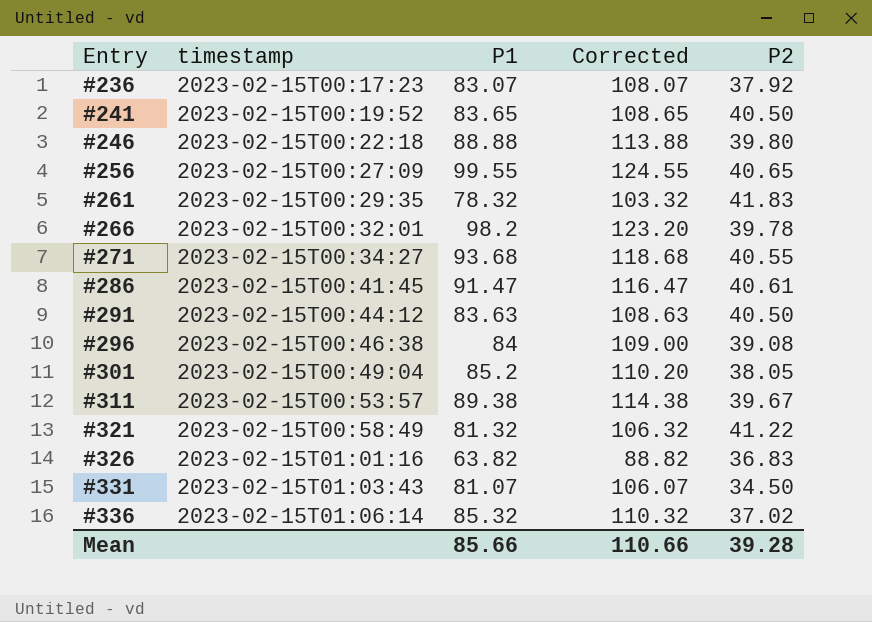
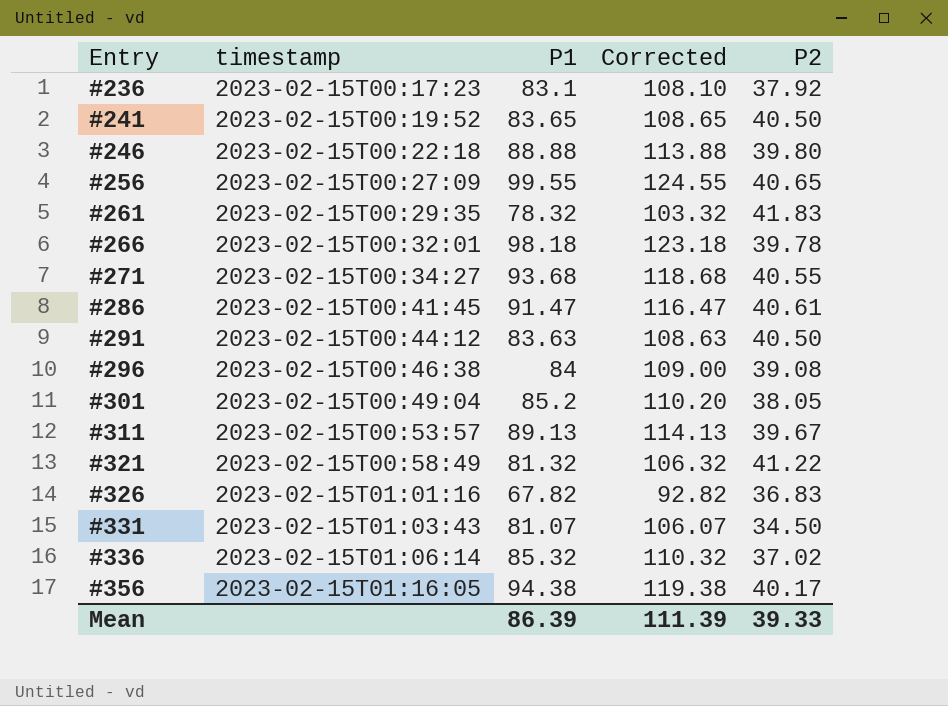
#236 | P1: 83.07 -> 83.1
#236 | Corrected: 108.07 -> 108.10
#266 | P1: 98.2 -> 98.18
#266 | Corrected: 123.20 -> 123.18
#311 | P1: 89.38 -> 89.13
#311 | Corrected: 114.38 -> 114.13
#326 | P1: 63.82 -> 67.82
#326 | Corrected: 88.82 -> 92.82
row #356: none -> 2023-02-15T01:16:05 | 94.38 | 119.38 | 40.17
Mean | P1: 85.66 -> 86.39
Mean | Corrected: 110.66 -> 111.39
Mean | P2: 39.28 -> 39.33

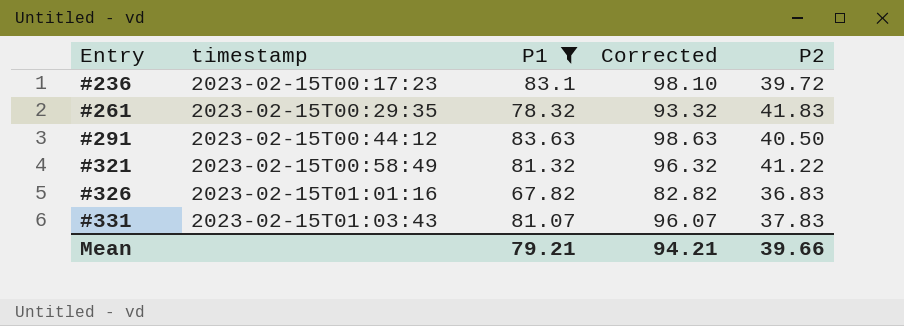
filter: none -> P1 <= 83.63
column Corrected | formula: [P1] + 25 -> [P1] + 15
#236 | P2: 37.92 -> 39.72
#331 | P2: 34.50 -> 37.83
Mean | P1: 86.39 -> 79.21
Mean | Corrected: 111.39 -> 94.21
Mean | P2: 39.33 -> 39.66

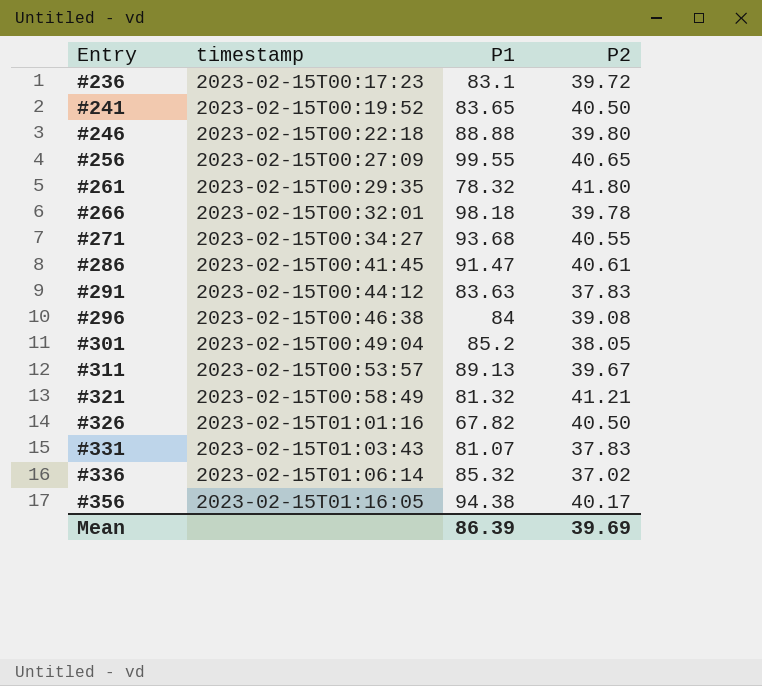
filter: P1 <= 83.63 -> none
column Corrected | formula: [P1] + 15 -> none
#261 | P2: 41.83 -> 41.80
#291 | P2: 40.50 -> 37.83
#321 | P2: 41.22 -> 41.21
#326 | P2: 36.83 -> 40.50
Mean | P1: 79.21 -> 86.39
Mean | P2: 39.66 -> 39.69

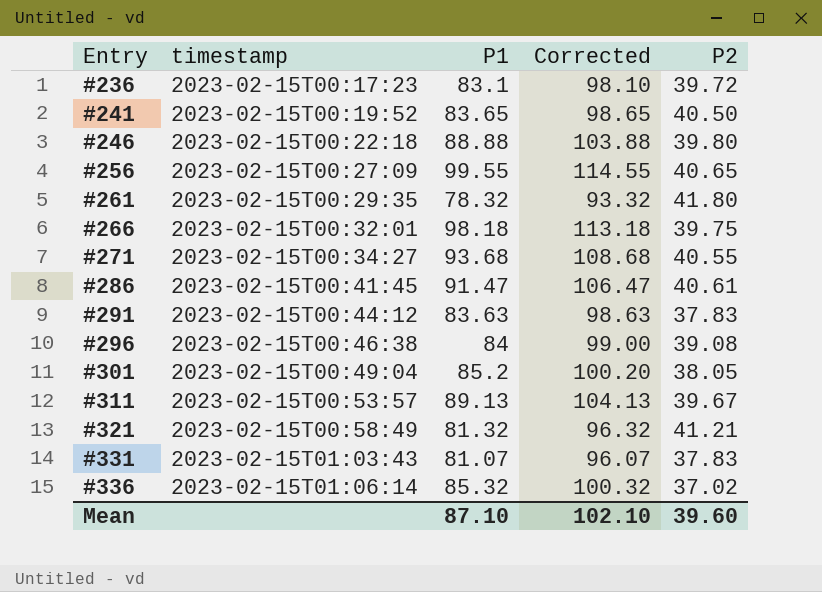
column Corrected | formula: none -> [P1] + 15
row #326: 2023-02-15T01:01:16 | 67.82 | 40.50 -> none
row #356: 2023-02-15T01:16:05 | 94.38 | 40.17 -> none
#266 | P2: 39.78 -> 39.75
Mean | P1: 86.39 -> 87.10
Mean | P2: 39.69 -> 39.60

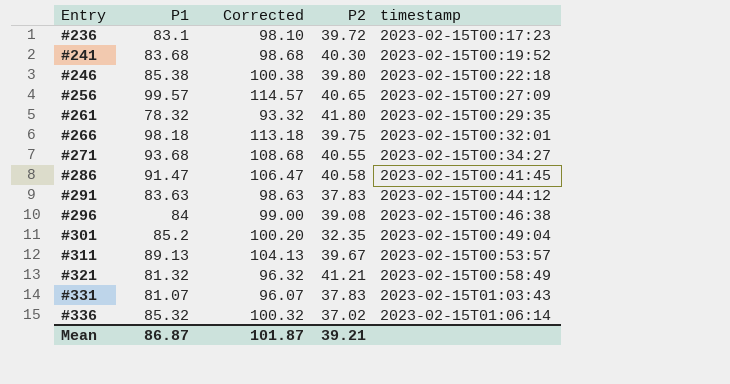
column timestamp | position: 2 -> 5
#241 | P1: 83.65 -> 83.68
#241 | Corrected: 98.65 -> 98.68
#241 | P2: 40.50 -> 40.30
#246 | P1: 88.88 -> 85.38
#246 | Corrected: 103.88 -> 100.38
#256 | P1: 99.55 -> 99.57
#256 | Corrected: 114.55 -> 114.57
#286 | P2: 40.61 -> 40.58
#301 | P2: 38.05 -> 32.35
Mean | P1: 87.10 -> 86.87
Mean | Corrected: 102.10 -> 101.87
Mean | P2: 39.60 -> 39.21

